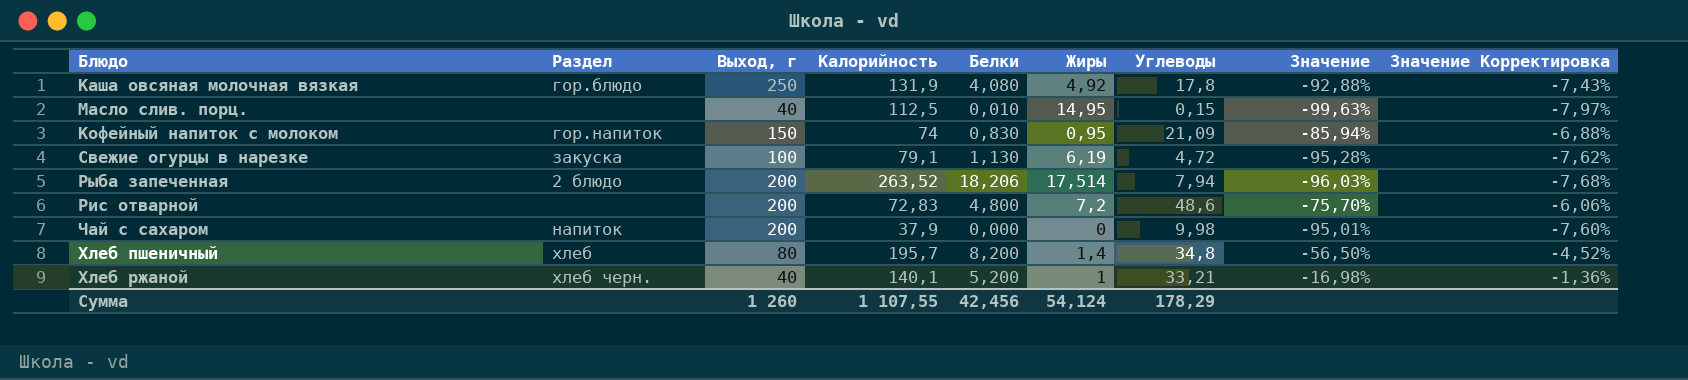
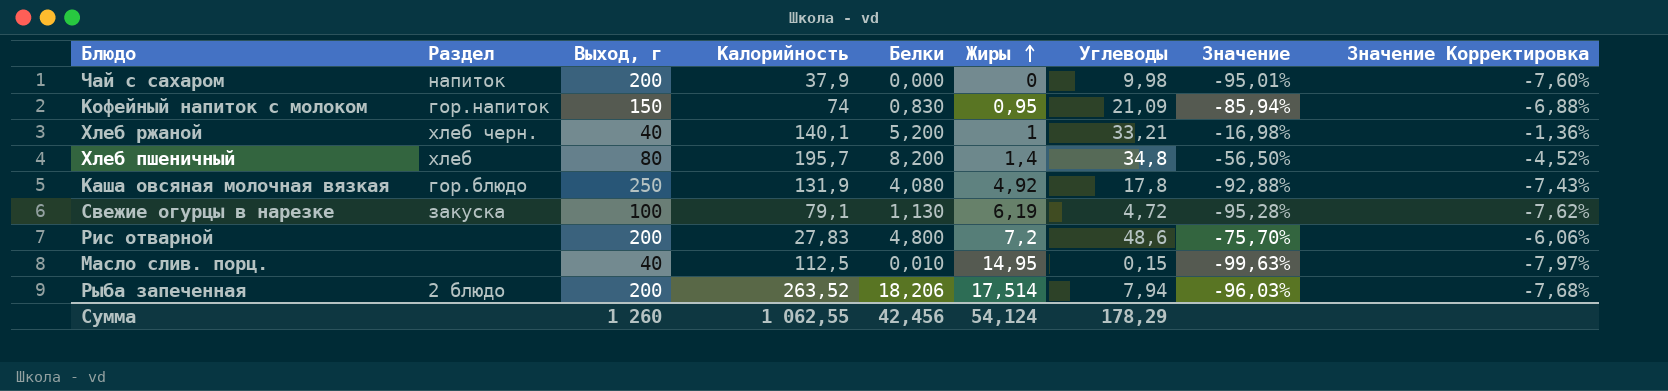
row order: none -> Жиры ascending
Рис отварной | Калорийность: 72,83 -> 27,83
Сумма | Калорийность: 1 107,55 -> 1 062,55

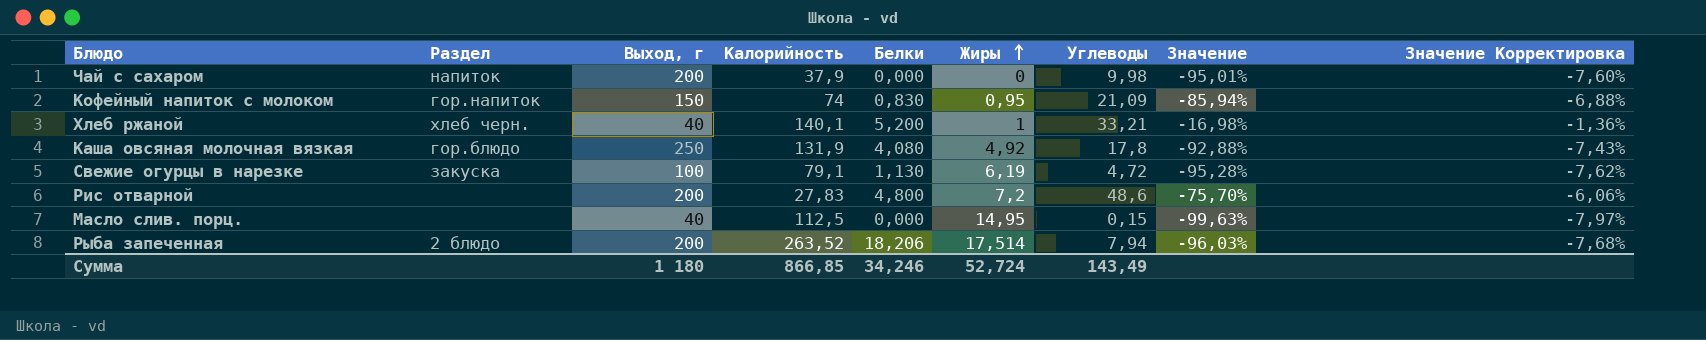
row Хлеб пшеничный: хлеб | 80 | 195,7 | 8,200 | 1,4 | 34,8 | -56,50% | -4,52% -> none
Масло слив. порц. | Белки: 0,010 -> 0,000
Сумма | Выход, г: 1 260 -> 1 180
Сумма | Калорийность: 1 062,55 -> 866,85
Сумма | Белки: 42,456 -> 34,246
Сумма | Жиры: 54,124 -> 52,724
Сумма | Углеводы: 178,29 -> 143,49

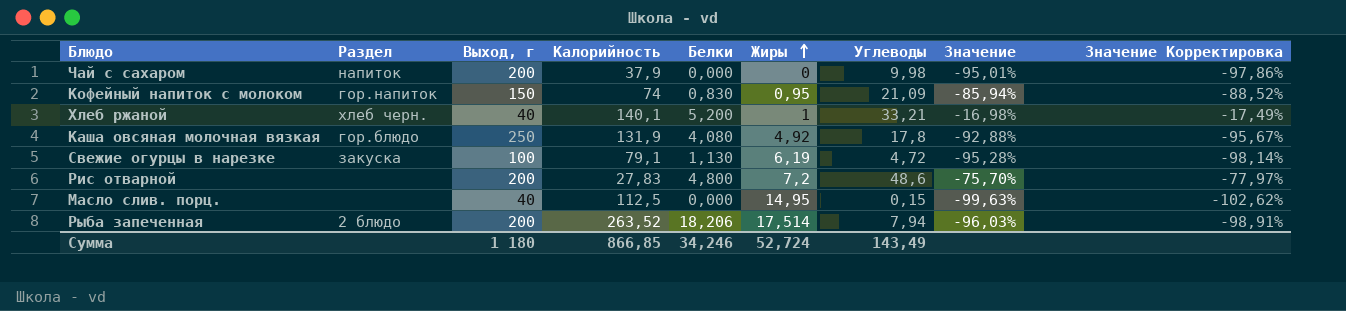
column Значение Корректировка | formula: [Значение] * 0,08 -> [Значение] * 1,03

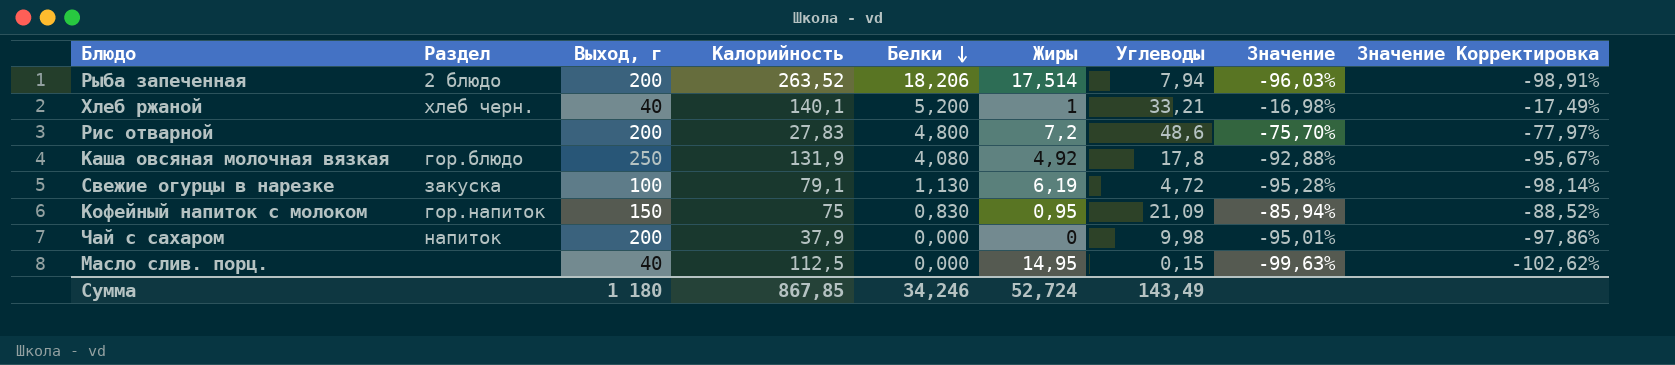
row order: Жиры ascending -> Белки descending
Кофейный напиток с молоком | Калорийность: 74 -> 75
Сумма | Калорийность: 866,85 -> 867,85

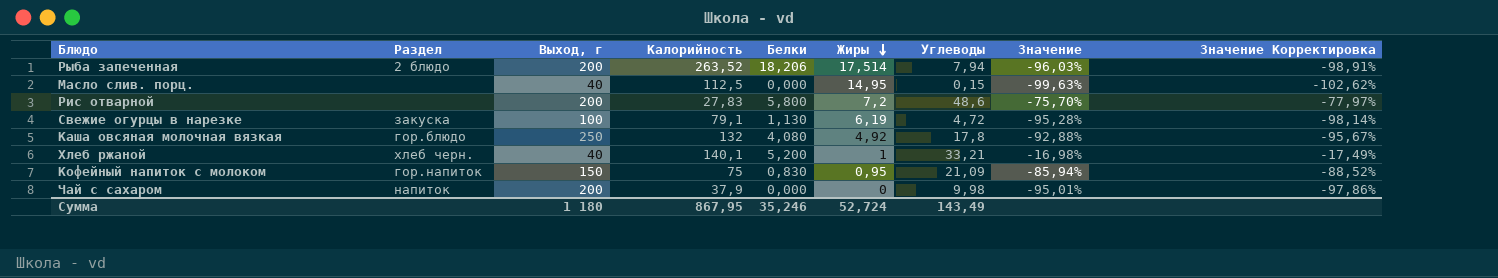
row order: Белки descending -> Жиры descending
Рис отварной | Белки: 4,800 -> 5,800
Каша овсяная молочная вязкая | Калорийность: 131,9 -> 132
Сумма | Калорийность: 867,85 -> 867,95
Сумма | Белки: 34,246 -> 35,246

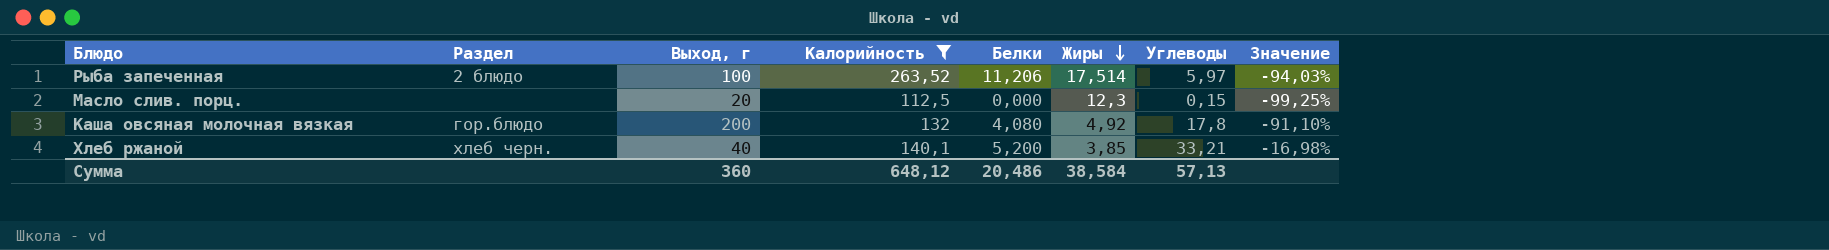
filter: none -> Калорийность >= 112,5
column Значение Корректировка | formula: [Значение] * 1,03 -> none
Рыба запеченная | Выход, г: 200 -> 100
Рыба запеченная | Белки: 18,206 -> 11,206
Рыба запеченная | Углеводы: 7,94 -> 5,97
Рыба запеченная | Значение: -96,03% -> -94,03%
Масло слив. порц. | Выход, г: 40 -> 20
Масло слив. порц. | Жиры: 14,95 -> 12,3
Масло слив. порц. | Значение: -99,63% -> -99,25%
Каша овсяная молочная вязкая | Выход, г: 250 -> 200
Каша овсяная молочная вязкая | Значение: -92,88% -> -91,10%
Хлеб ржаной | Жиры: 1 -> 3,85
Сумма | Выход, г: 1 180 -> 360
Сумма | Калорийность: 867,95 -> 648,12
Сумма | Белки: 35,246 -> 20,486
Сумма | Жиры: 52,724 -> 38,584
Сумма | Углеводы: 143,49 -> 57,13

